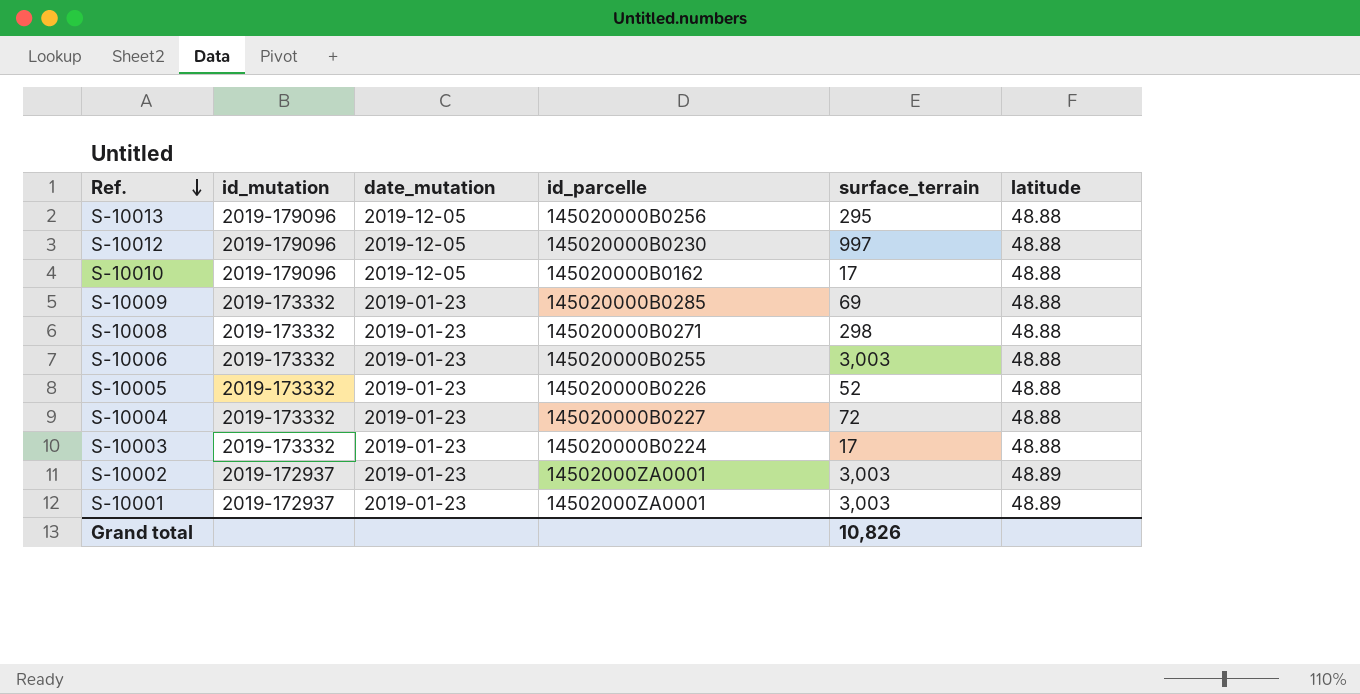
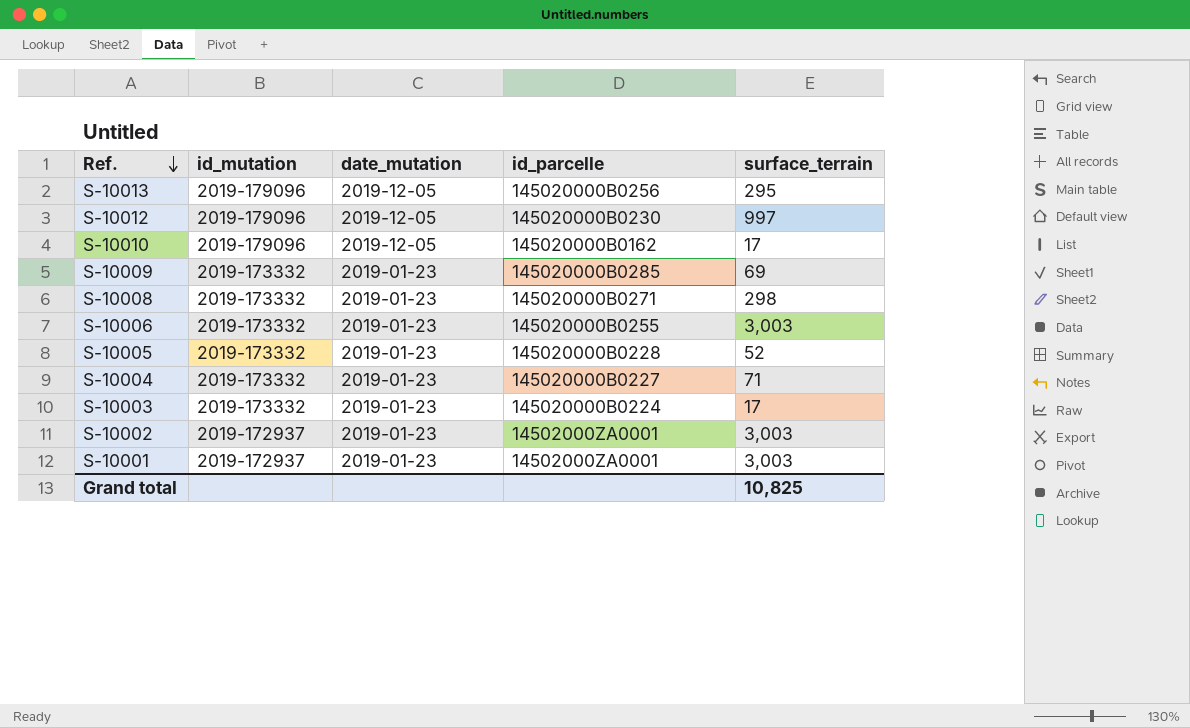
column latitude | position: 6 -> none
S-10005 | id_parcelle: 145020000B0226 -> 145020000B0228
S-10004 | surface_terrain: 72 -> 71
Grand total | surface_terrain: 10,826 -> 10,825

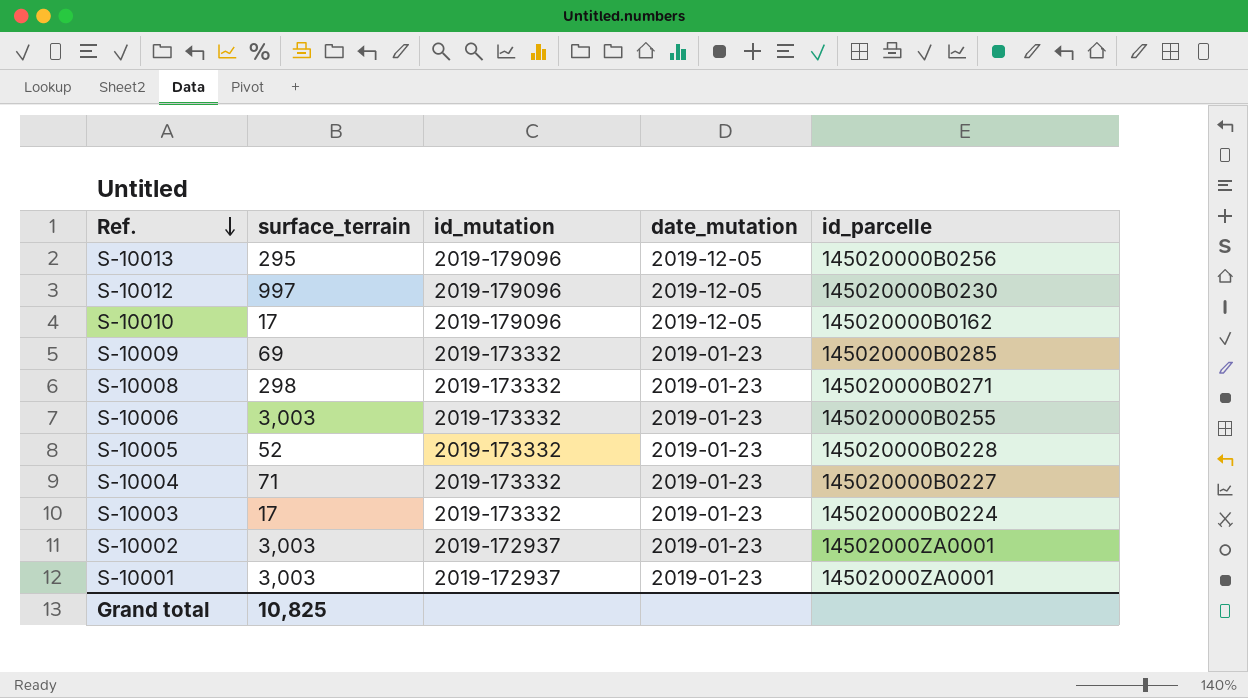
column surface_terrain | position: 5 -> 2

